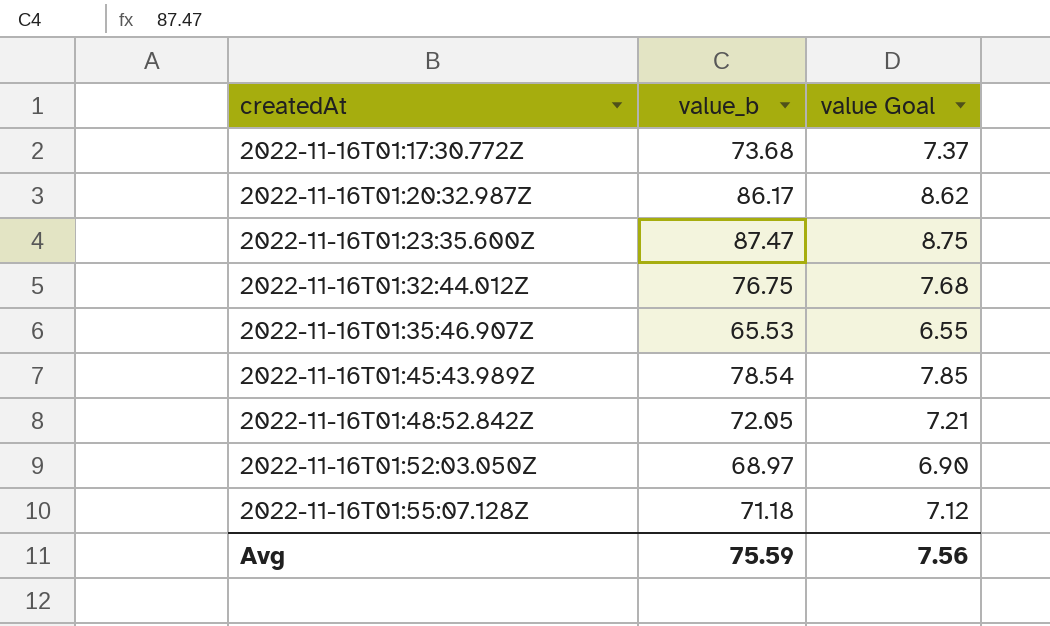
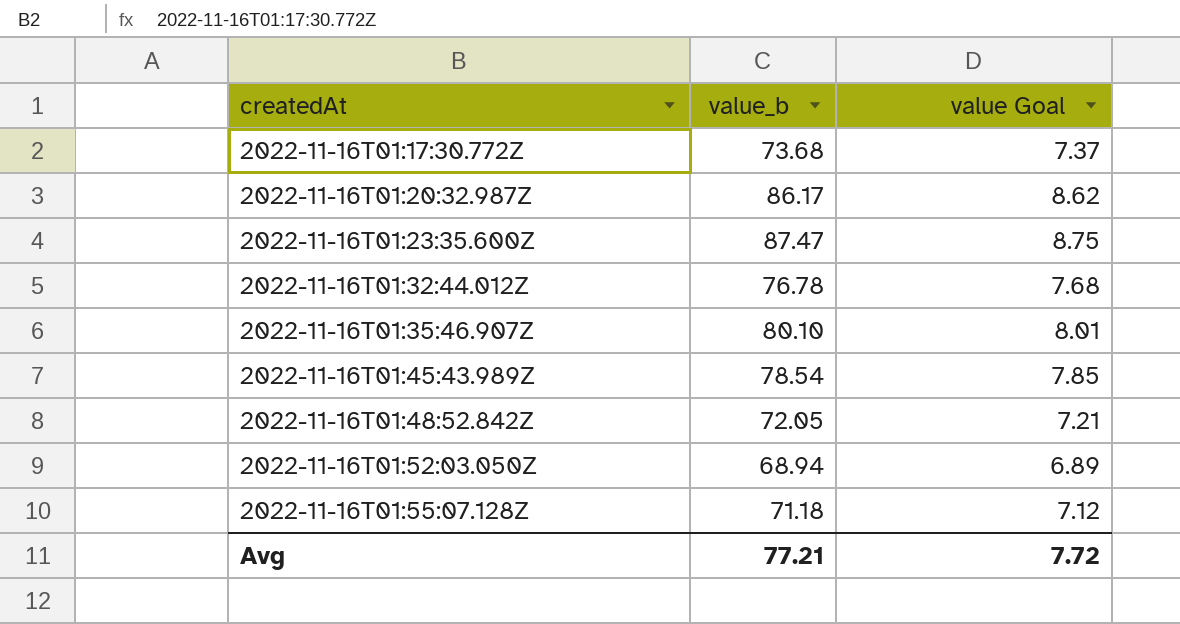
2022-11-16T01:32:44.012Z | value_b: 76.75 -> 76.78
2022-11-16T01:35:46.907Z | value_b: 65.53 -> 80.10
2022-11-16T01:35:46.907Z | value Goal: 6.55 -> 8.01
2022-11-16T01:52:03.050Z | value_b: 68.97 -> 68.94
2022-11-16T01:52:03.050Z | value Goal: 6.90 -> 6.89
Avg | value_b: 75.59 -> 77.21
Avg | value Goal: 7.56 -> 7.72

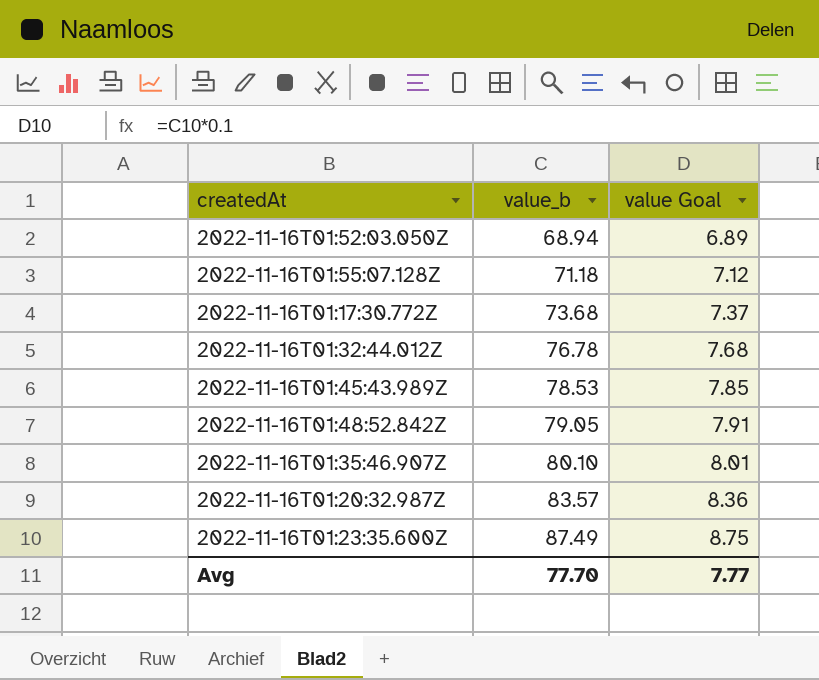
row order: createdAt ascending -> value_b ascending
2022-11-16T01:45:43.989Z | value_b: 78.54 -> 78.53
2022-11-16T01:48:52.842Z | value_b: 72.05 -> 79.05
2022-11-16T01:48:52.842Z | value Goal: 7.21 -> 7.91
2022-11-16T01:20:32.987Z | value_b: 86.17 -> 83.57
2022-11-16T01:20:32.987Z | value Goal: 8.62 -> 8.36
2022-11-16T01:23:35.600Z | value_b: 87.47 -> 87.49
Avg | value_b: 77.21 -> 77.70
Avg | value Goal: 7.72 -> 7.77

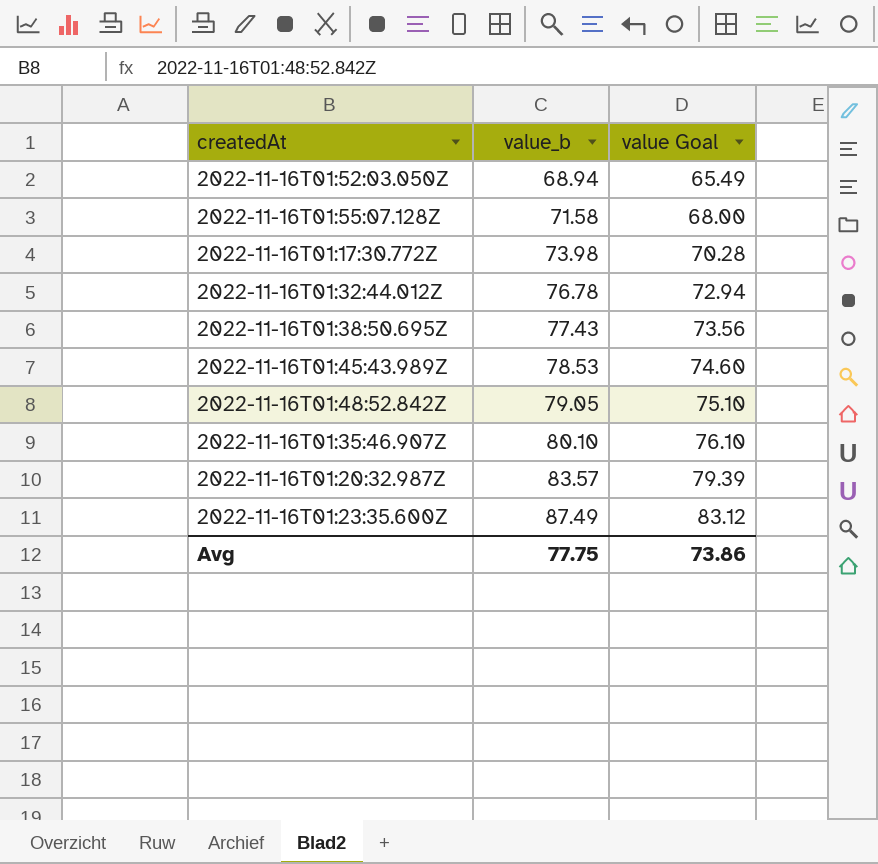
column value Goal | formula: [value_b] * 0.1 -> [value_b] * 0.95
2022-11-16T01:55:07.128Z | value_b: 71.18 -> 71.58
2022-11-16T01:17:30.772Z | value_b: 73.68 -> 73.98
row 2022-11-16T01:38:50.695Z: none -> 77.43 | 73.56
Avg | value_b: 77.70 -> 77.75
Avg | value Goal: 7.77 -> 73.86

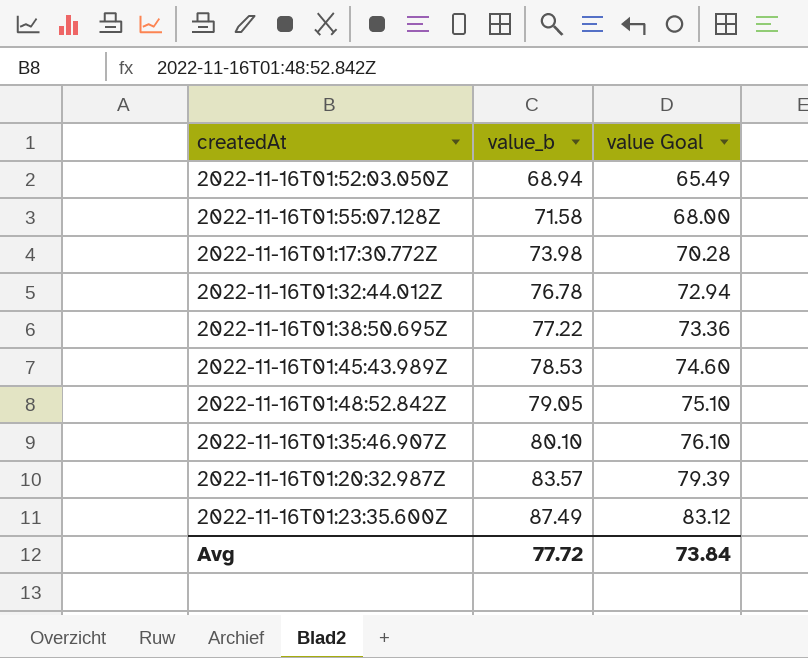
2022-11-16T01:38:50.695Z | value_b: 77.43 -> 77.22
2022-11-16T01:38:50.695Z | value Goal: 73.56 -> 73.36
Avg | value_b: 77.75 -> 77.72
Avg | value Goal: 73.86 -> 73.84

